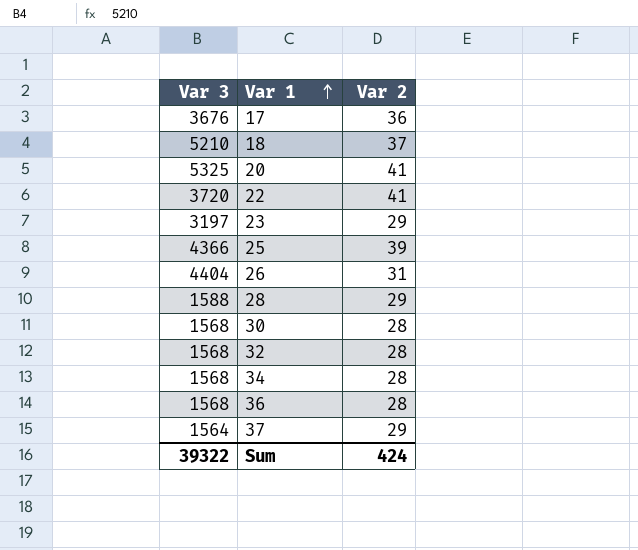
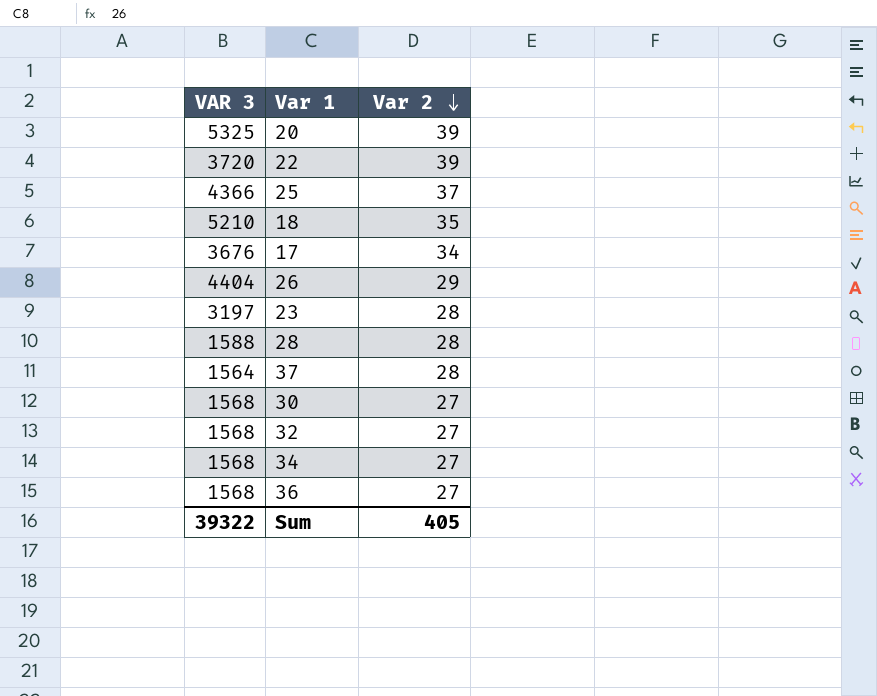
row order: Var 1 ascending -> Var 2 descending
column name: Var 3 -> VAR 3
20 | Var 2: 41 -> 39
22 | Var 2: 41 -> 39
25 | Var 2: 39 -> 37
18 | Var 2: 37 -> 35
17 | Var 2: 36 -> 34
26 | Var 2: 31 -> 29
23 | Var 2: 29 -> 28
28 | Var 2: 29 -> 28
37 | Var 2: 29 -> 28
30 | Var 2: 28 -> 27
32 | Var 2: 28 -> 27
34 | Var 2: 28 -> 27
36 | Var 2: 28 -> 27
Sum | Var 2: 424 -> 405

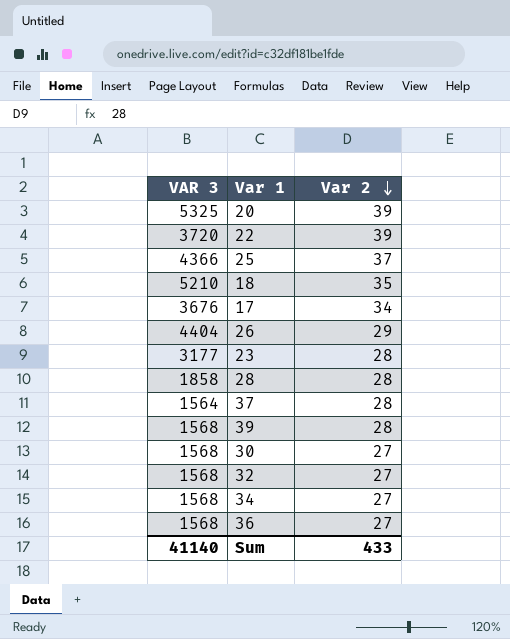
23 | VAR 3: 3197 -> 3177
28 | VAR 3: 1588 -> 1858
row 39: none -> 1568 | 28
Sum | VAR 3: 39322 -> 41140
Sum | Var 2: 405 -> 433

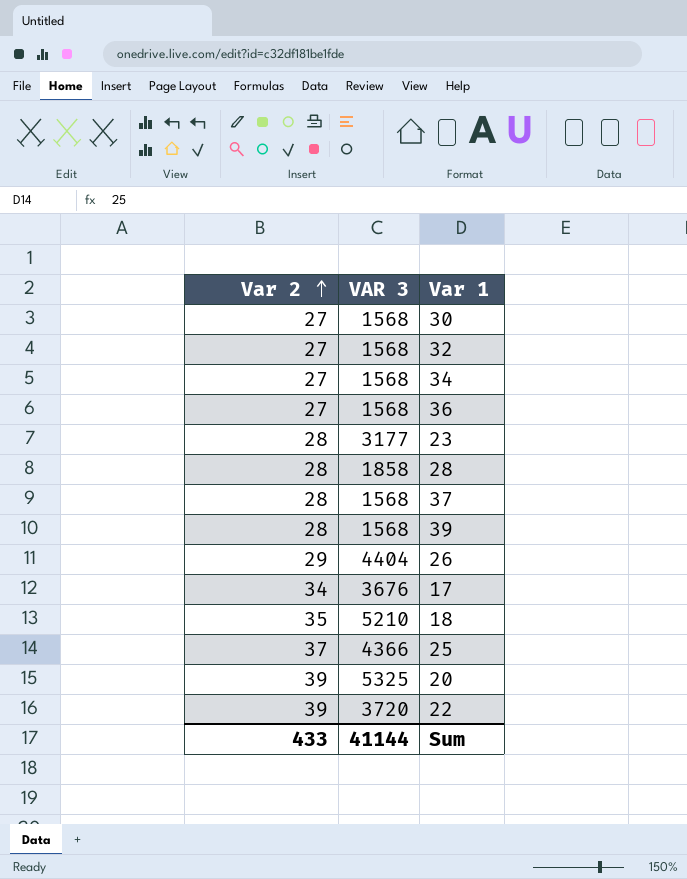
row order: Var 2 descending -> Var 2 ascending
column Var 2 | position: 3 -> 1
37 | VAR 3: 1564 -> 1568
Sum | VAR 3: 41140 -> 41144

